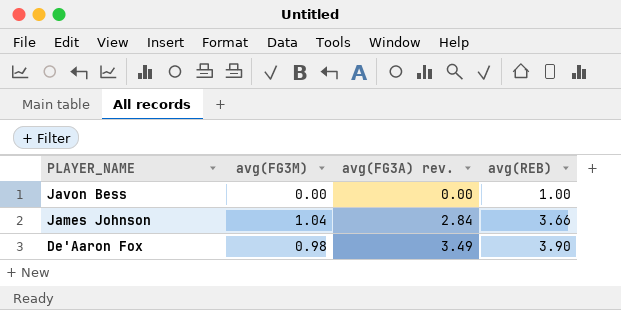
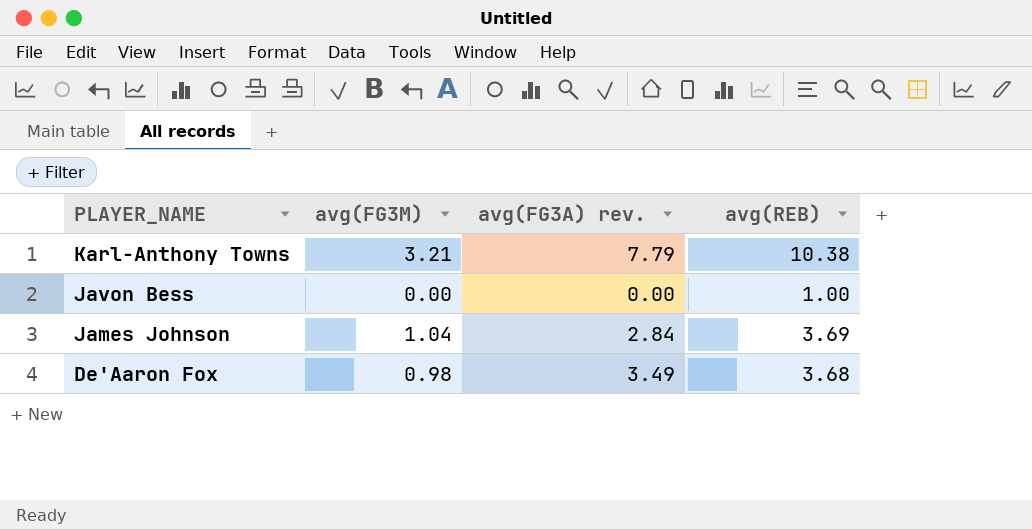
row Karl-Anthony Towns: none -> 3.21 | 7.79 | 10.38
James Johnson | avg(REB): 3.66 -> 3.69
De'Aaron Fox | avg(REB): 3.90 -> 3.68

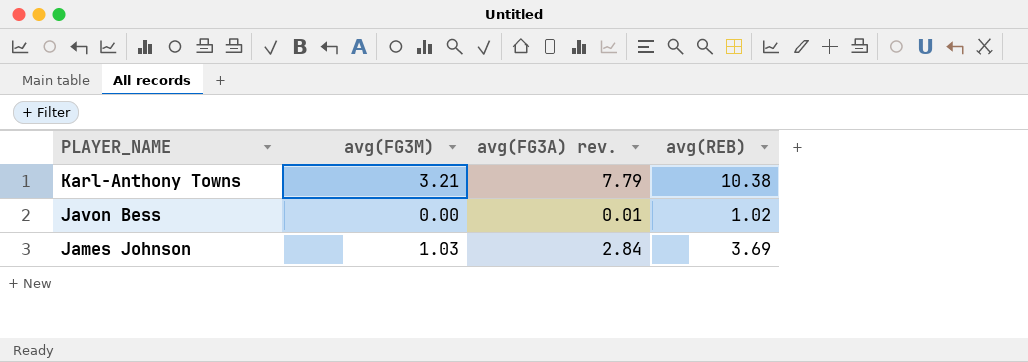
row De'Aaron Fox: 0.98 | 3.49 | 3.68 -> none
Javon Bess | avg(FG3A) rev.: 0.00 -> 0.01
Javon Bess | avg(REB): 1.00 -> 1.02
James Johnson | avg(FG3M): 1.04 -> 1.03

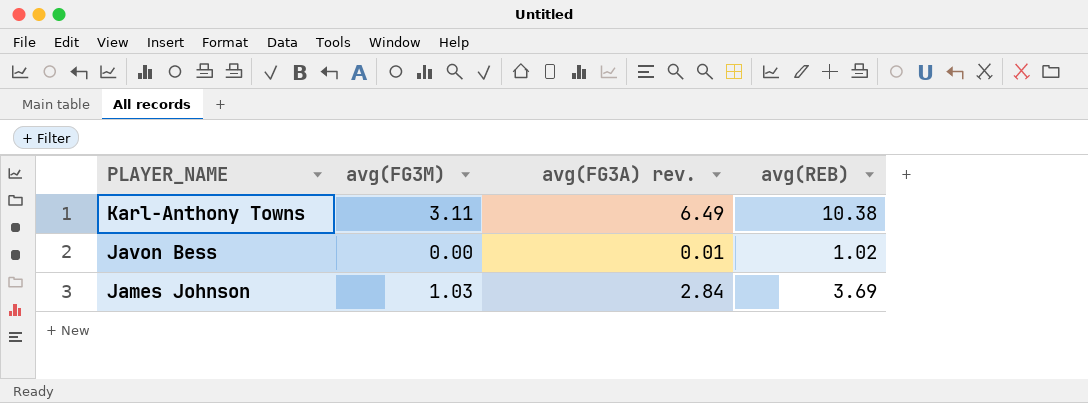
Karl-Anthony Towns | avg(FG3M): 3.21 -> 3.11
Karl-Anthony Towns | avg(FG3A) rev.: 7.79 -> 6.49

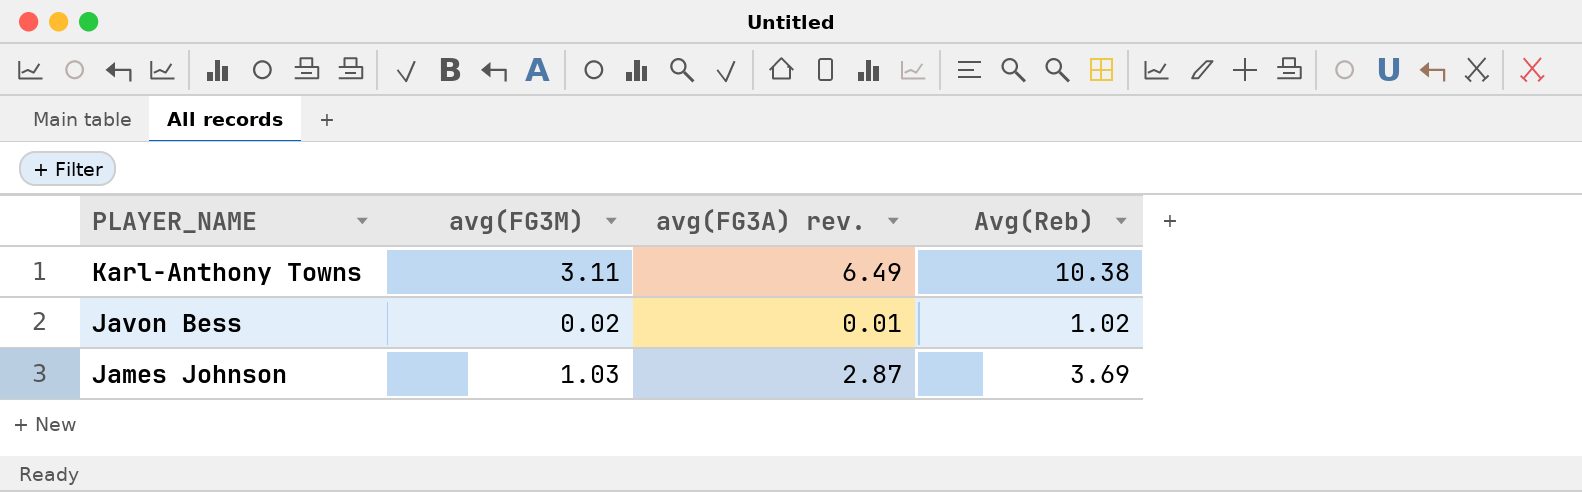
column name: avg(REB) -> Avg(Reb)
Javon Bess | avg(FG3M): 0.00 -> 0.02
James Johnson | avg(FG3A) rev.: 2.84 -> 2.87

